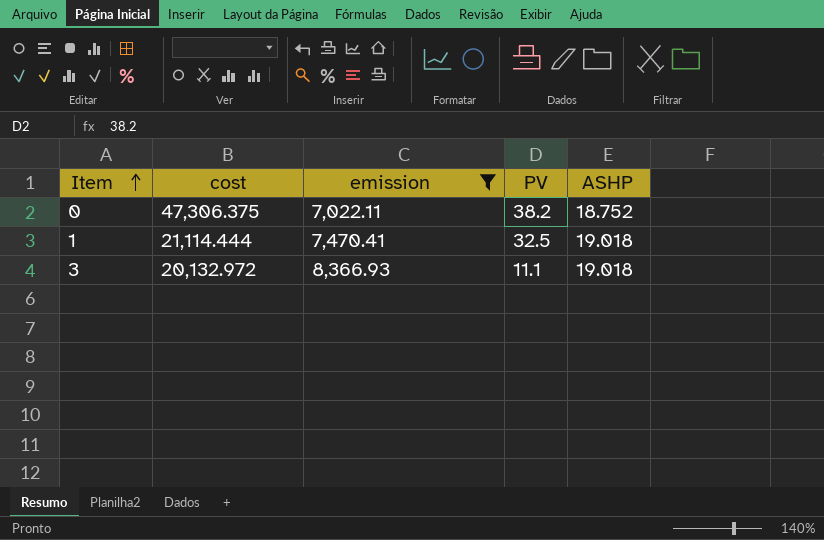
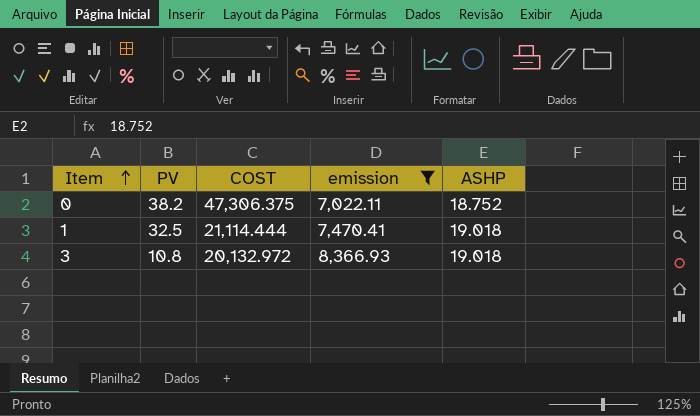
column PV | position: 4 -> 2
column name: cost -> COST
3 | PV: 11.1 -> 10.8

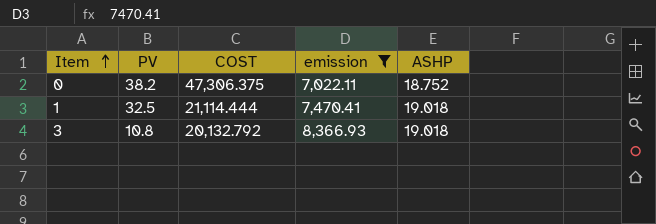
3 | COST: 20,132.972 -> 20,132.792

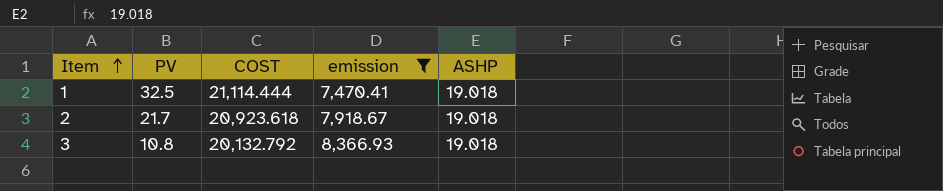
row 0: 38.2 | 47,306.375 | 7,022.11 | 18.752 -> none
row 2: none -> 21.7 | 20,923.618 | 7,918.67 | 19.018

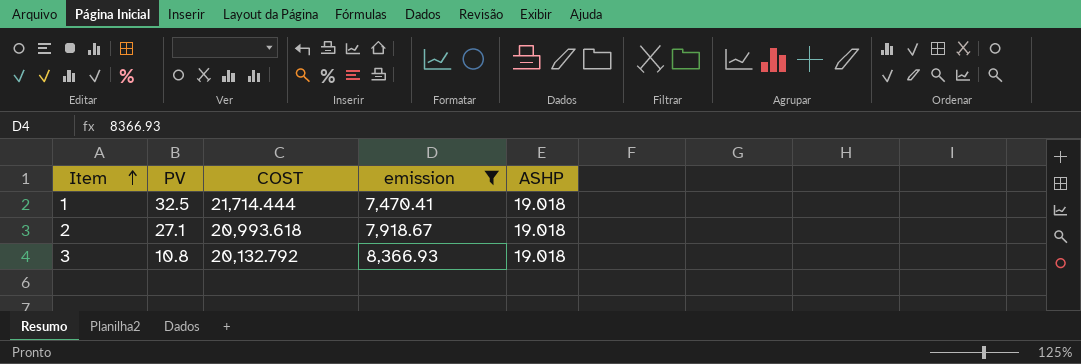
1 | COST: 21,114.444 -> 21,714.444
2 | PV: 21.7 -> 27.1
2 | COST: 20,923.618 -> 20,993.618

